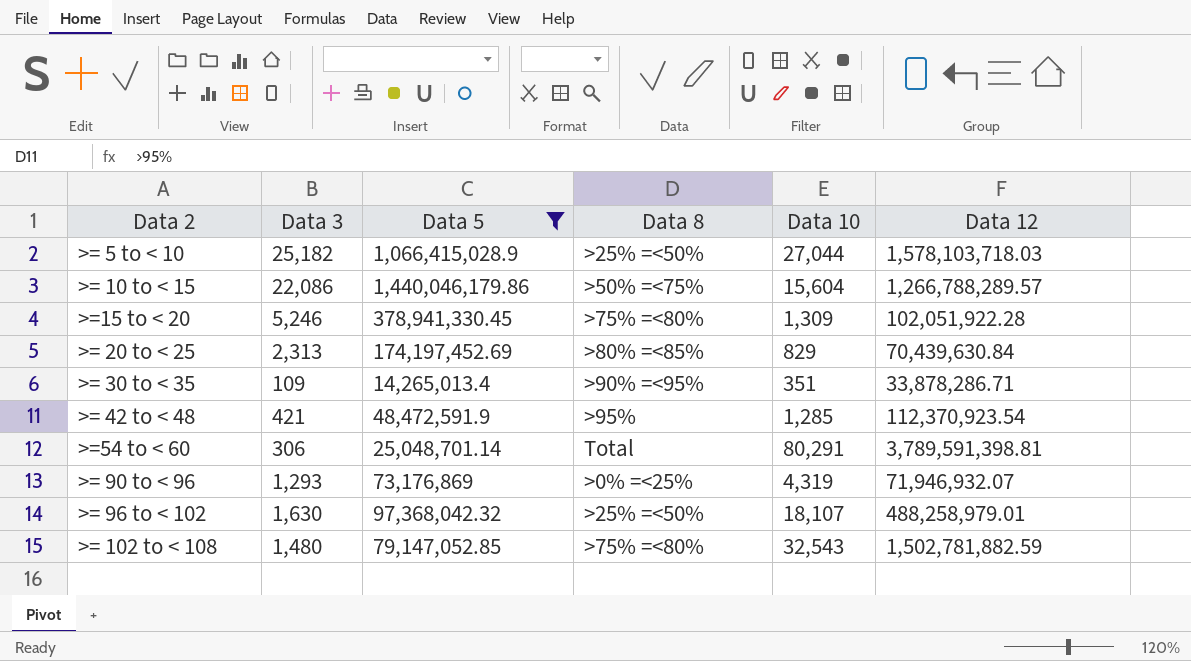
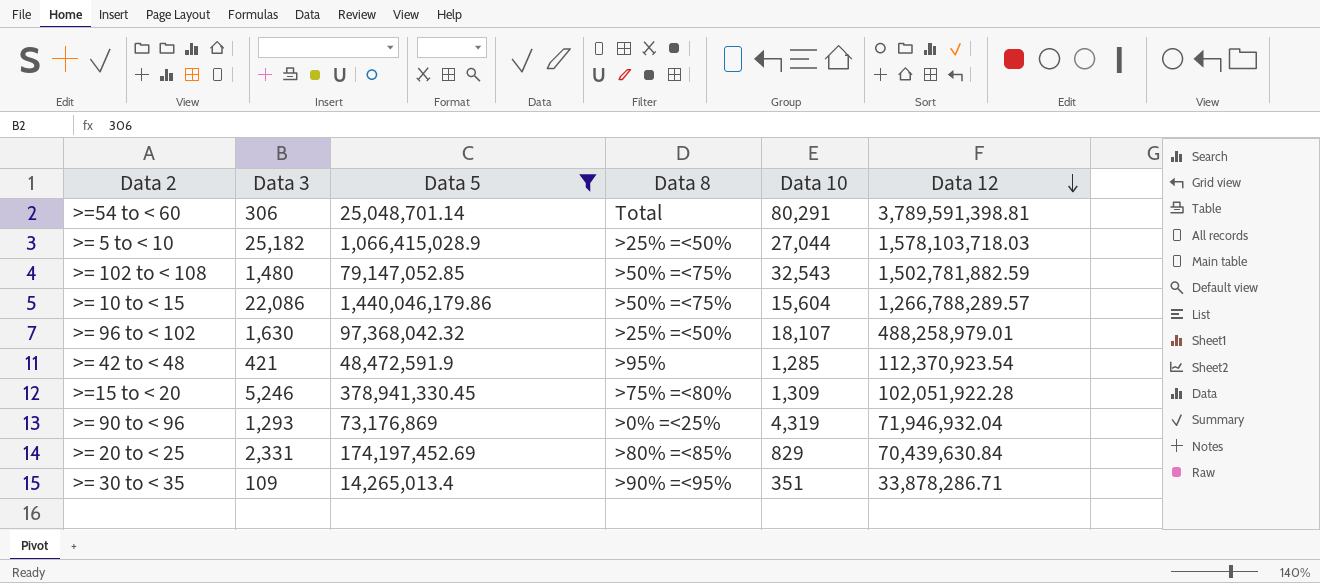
row order: none -> Data 12 descending
>= 102 to < 108 | Data 8: >75% =<80% -> >50% =<75%
>= 90 to < 96 | Data 12: 71,946,932.07 -> 71,946,932.04
>= 20 to < 25 | Data 3: 2,313 -> 2,331

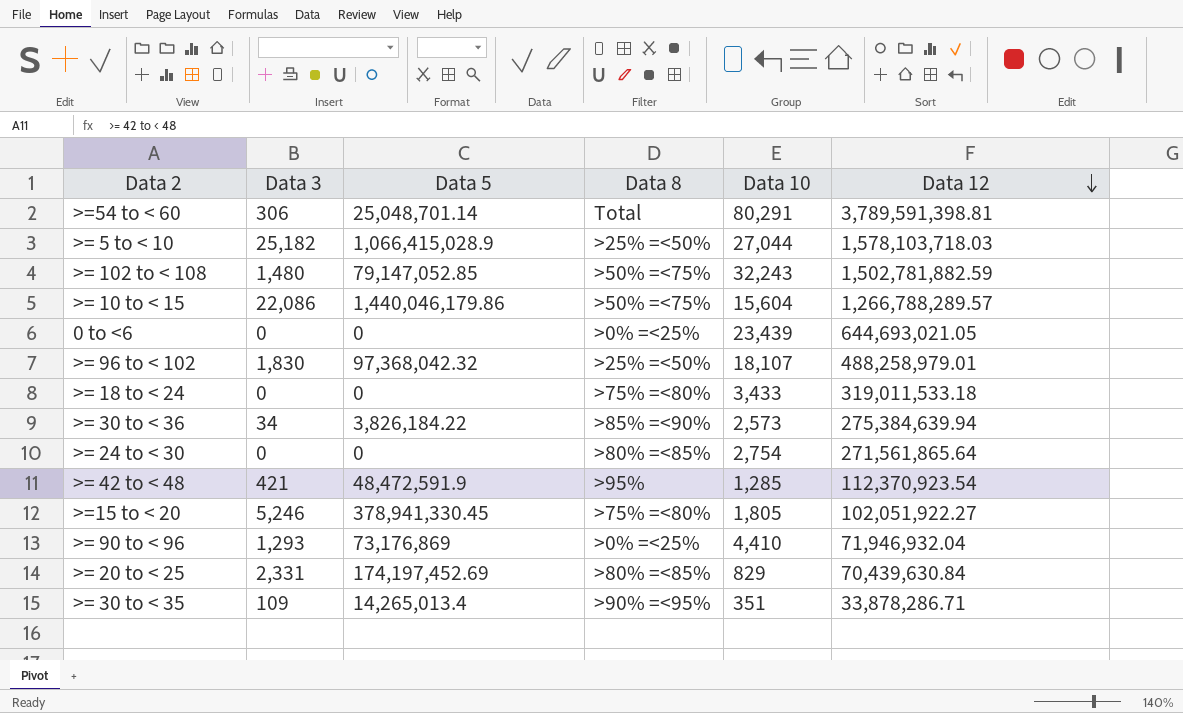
filter: Data 5 >= 14,265,013.4 -> none
>= 102 to < 108 | Data 10: 32,543 -> 32,243
>= 96 to < 102 | Data 3: 1,630 -> 1,830
>=15 to < 20 | Data 10: 1,309 -> 1,805
>=15 to < 20 | Data 12: 102,051,922.28 -> 102,051,922.27
>= 90 to < 96 | Data 10: 4,319 -> 4,410

